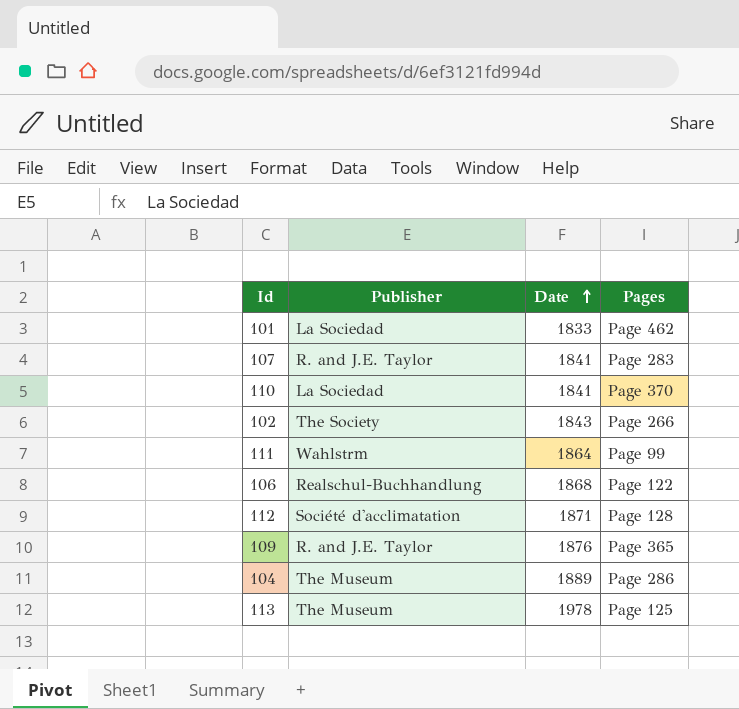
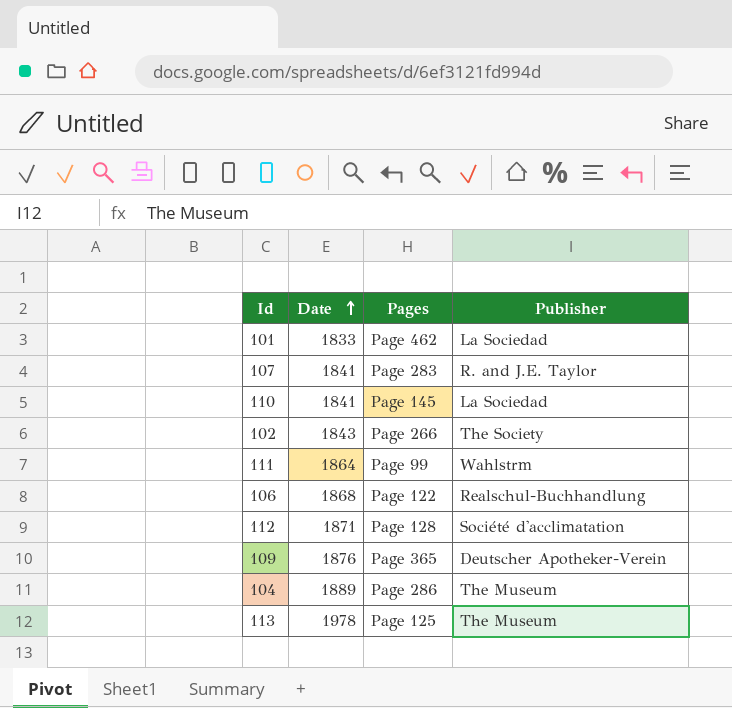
column Publisher | position: 2 -> 4
110 | Pages: Page 370 -> Page 145
109 | Publisher: R. and J.E. Taylor -> Deutscher Apotheker-Verein

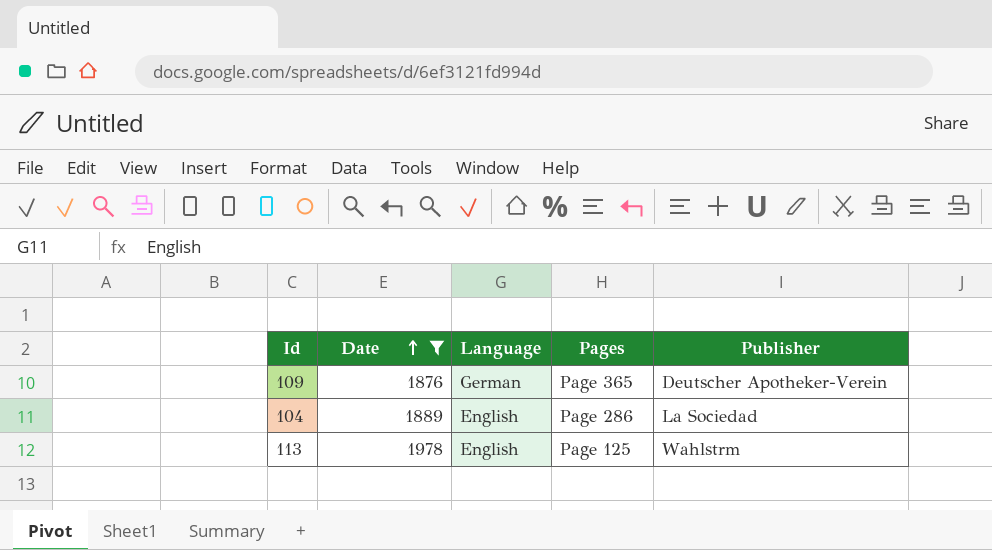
filter: none -> Date >= 1876
column Language | position: none -> 3
104 | Publisher: The Museum -> La Sociedad
113 | Publisher: The Museum -> Wahlstrm

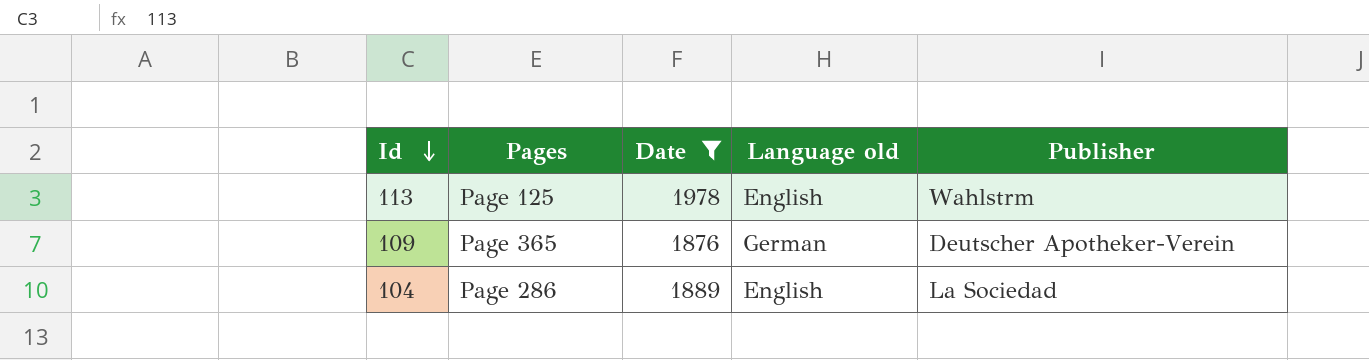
row order: Date ascending -> Id descending
column Pages | position: 4 -> 2
column name: Language -> Language old

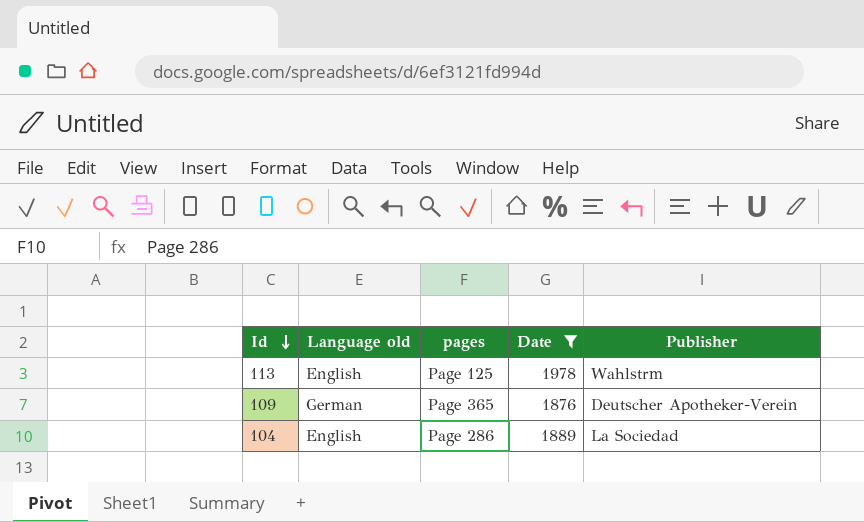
column Language old | position: 4 -> 2
column name: Pages -> pages

